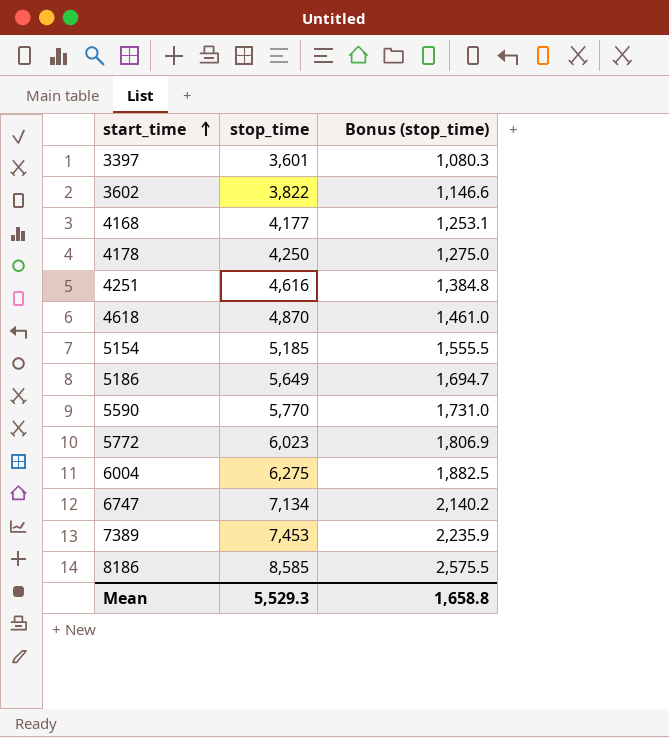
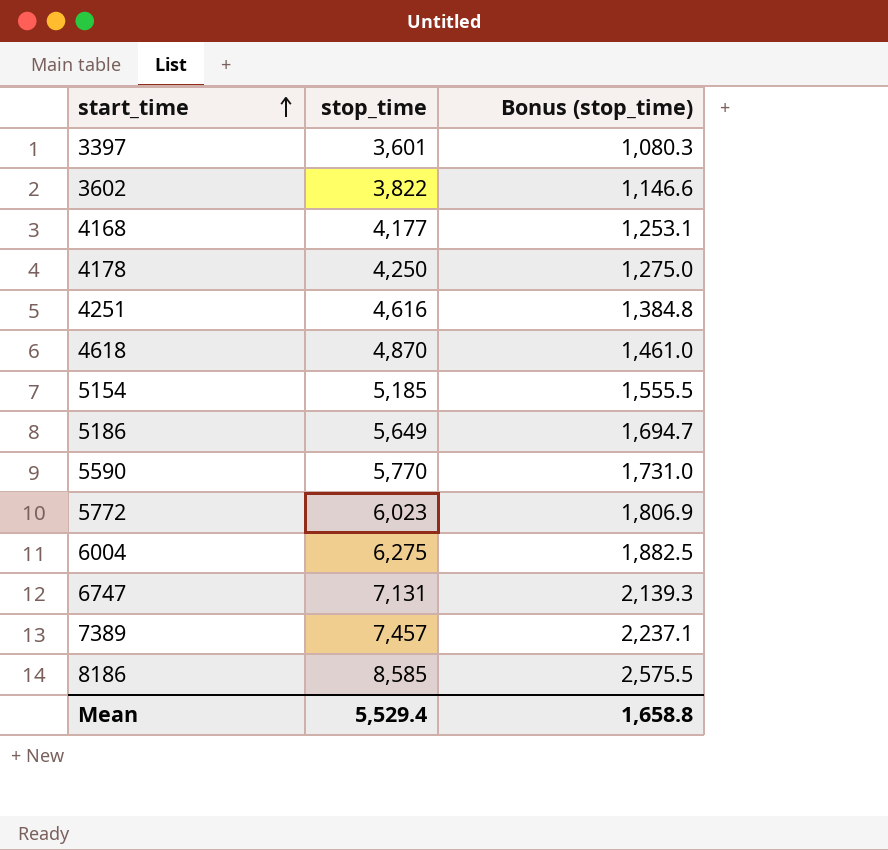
6747 | stop_time: 7,134 -> 7,131
6747 | Bonus (stop_time): 2,140.2 -> 2,139.3
7389 | stop_time: 7,453 -> 7,457
7389 | Bonus (stop_time): 2,235.9 -> 2,237.1
Mean | stop_time: 5,529.3 -> 5,529.4

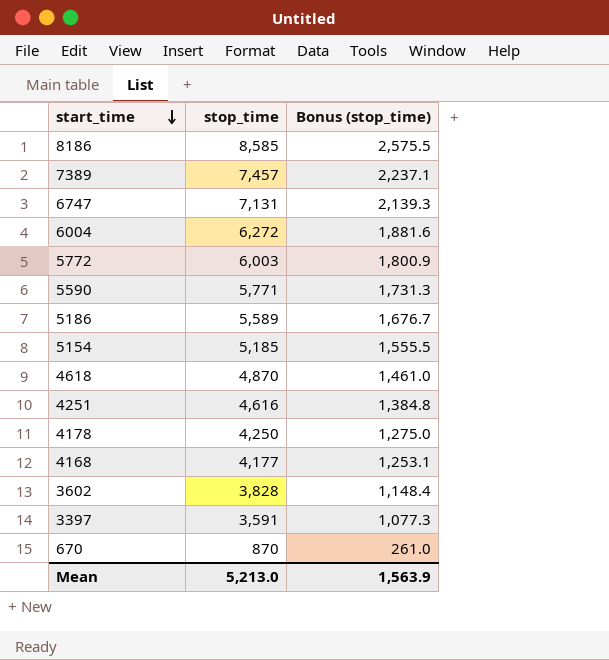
row order: start_time ascending -> start_time descending
6004 | stop_time: 6,275 -> 6,272
6004 | Bonus (stop_time): 1,882.5 -> 1,881.6
5772 | stop_time: 6,023 -> 6,003
5772 | Bonus (stop_time): 1,806.9 -> 1,800.9
5590 | stop_time: 5,770 -> 5,771
5590 | Bonus (stop_time): 1,731.0 -> 1,731.3
5186 | stop_time: 5,649 -> 5,589
5186 | Bonus (stop_time): 1,694.7 -> 1,676.7
3602 | stop_time: 3,822 -> 3,828
3602 | Bonus (stop_time): 1,146.6 -> 1,148.4
3397 | stop_time: 3,601 -> 3,591
3397 | Bonus (stop_time): 1,080.3 -> 1,077.3
row 670: none -> 870 | 261.0
Mean | stop_time: 5,529.4 -> 5,213.0
Mean | Bonus (stop_time): 1,658.8 -> 1,563.9

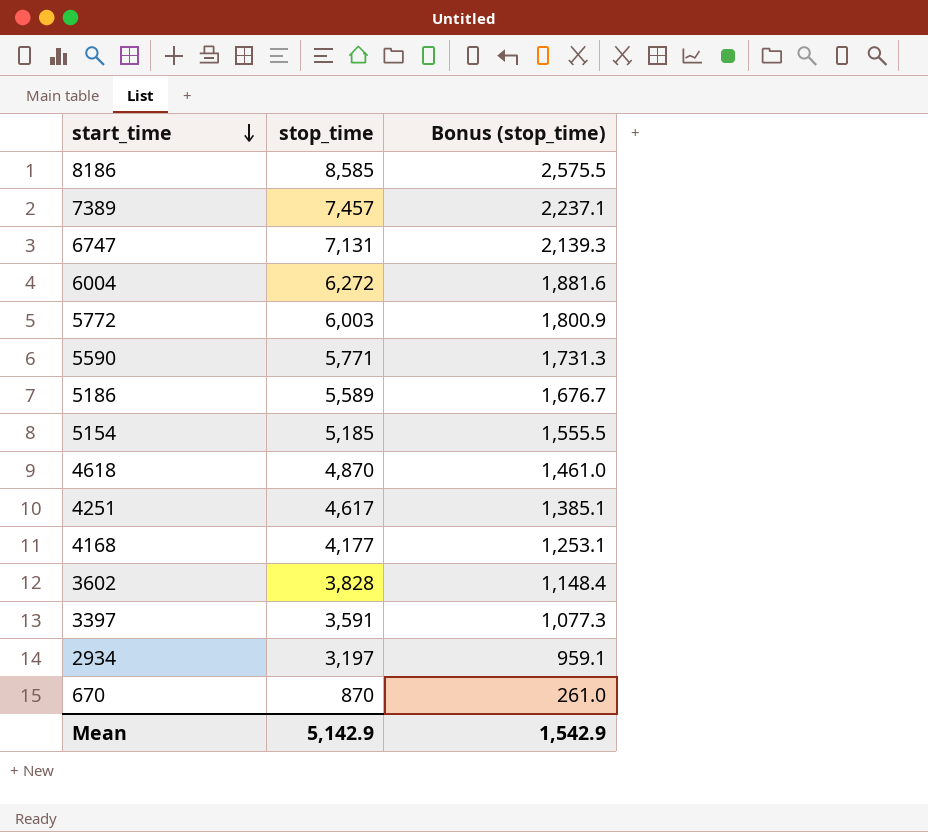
row 4178: 4,250 | 1,275.0 -> none
4251 | stop_time: 4,616 -> 4,617
4251 | Bonus (stop_time): 1,384.8 -> 1,385.1
row 2934: none -> 3,197 | 959.1
Mean | stop_time: 5,213.0 -> 5,142.9
Mean | Bonus (stop_time): 1,563.9 -> 1,542.9

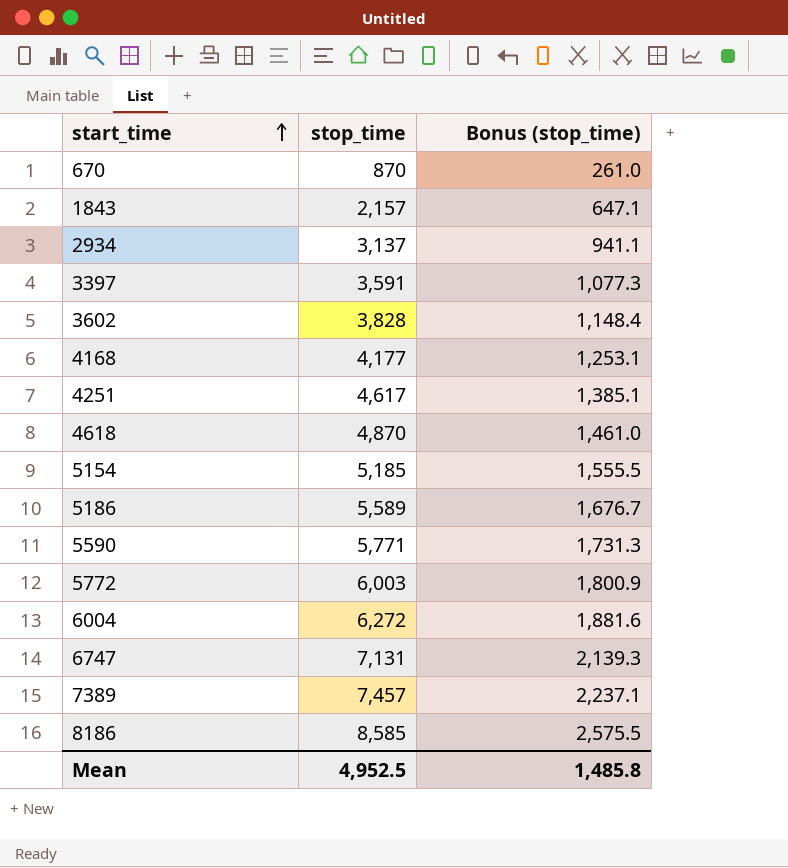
row order: start_time descending -> start_time ascending
row 1843: none -> 2,157 | 647.1
2934 | stop_time: 3,197 -> 3,137
2934 | Bonus (stop_time): 959.1 -> 941.1
Mean | stop_time: 5,142.9 -> 4,952.5
Mean | Bonus (stop_time): 1,542.9 -> 1,485.8

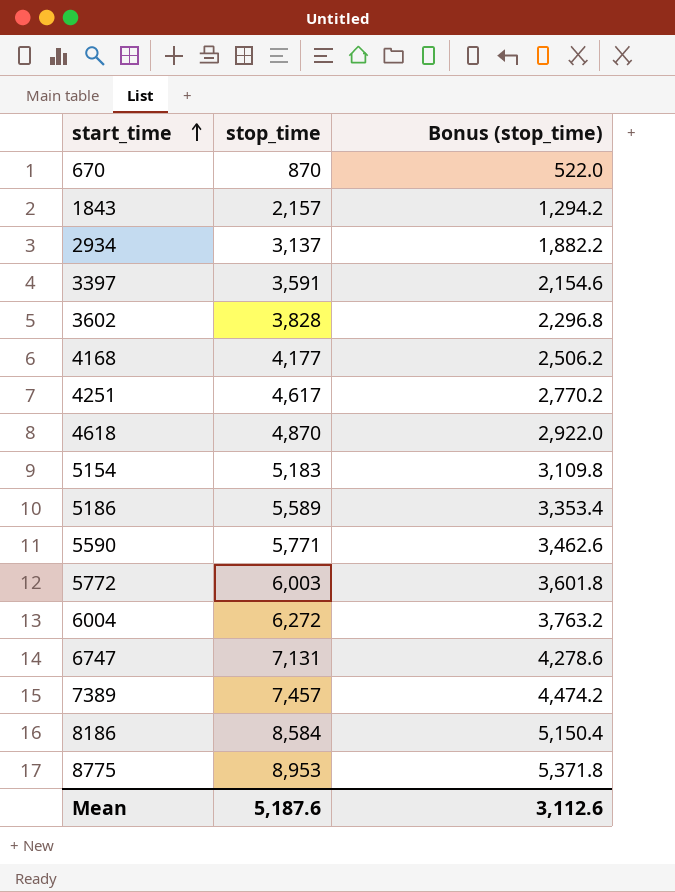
column Bonus (stop_time) | formula: [stop_time] * 0.3 -> [stop_time] * 0.6
5154 | stop_time: 5,185 -> 5,183
8186 | stop_time: 8,585 -> 8,584
row 8775: none -> 8,953 | 5,371.8
Mean | stop_time: 4,952.5 -> 5,187.6
Mean | Bonus (stop_time): 1,485.8 -> 3,112.6

